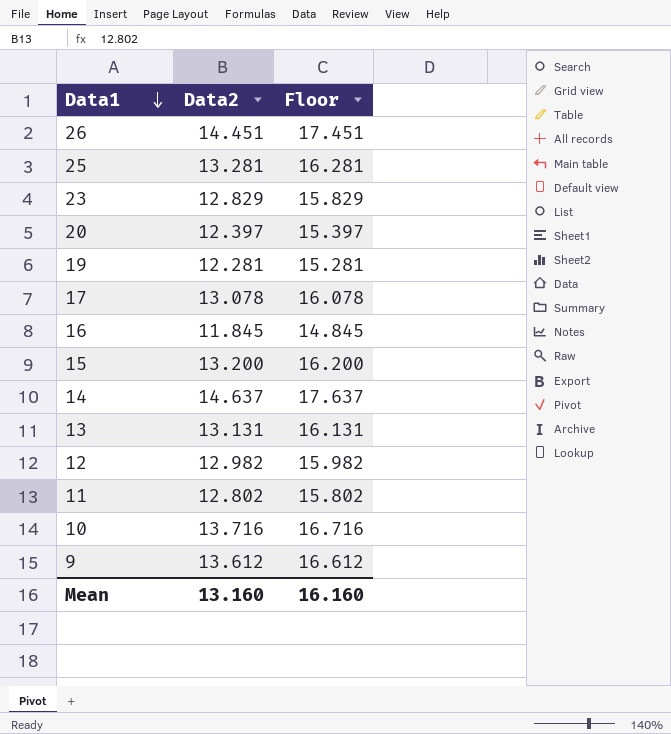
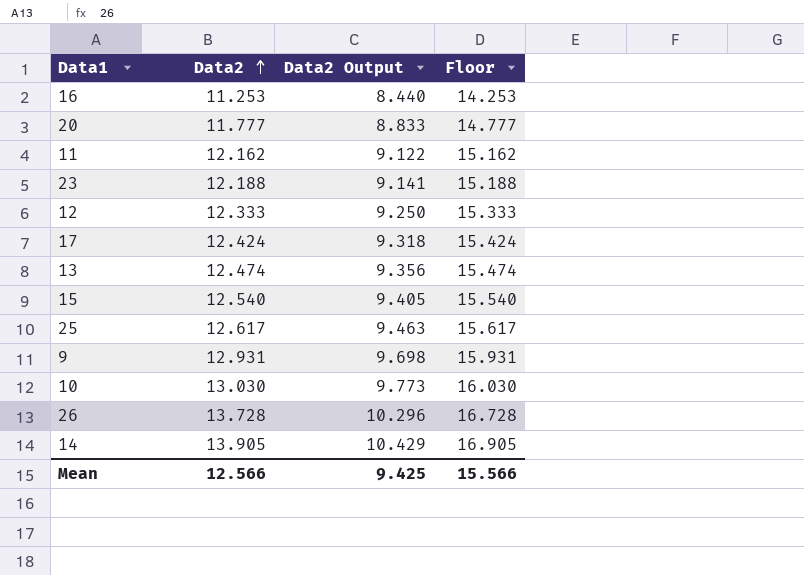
row order: Data1 descending -> Data2 ascending
column Data2 Output | formula: none -> [Data2] * 0.75
row 19: 12.281 | 15.281 -> none
16 | Data2: 11.845 -> 11.253
16 | Floor: 14.845 -> 14.253
20 | Data2: 12.397 -> 11.777
20 | Floor: 15.397 -> 14.777
11 | Data2: 12.802 -> 12.162
11 | Floor: 15.802 -> 15.162
23 | Data2: 12.829 -> 12.188
23 | Floor: 15.829 -> 15.188
12 | Data2: 12.982 -> 12.333
12 | Floor: 15.982 -> 15.333
17 | Data2: 13.078 -> 12.424
17 | Floor: 16.078 -> 15.424
13 | Data2: 13.131 -> 12.474
13 | Floor: 16.131 -> 15.474
15 | Data2: 13.200 -> 12.540
15 | Floor: 16.200 -> 15.540
25 | Data2: 13.281 -> 12.617
25 | Floor: 16.281 -> 15.617
9 | Data2: 13.612 -> 12.931
9 | Floor: 16.612 -> 15.931
10 | Data2: 13.716 -> 13.030
10 | Floor: 16.716 -> 16.030
26 | Data2: 14.451 -> 13.728
26 | Floor: 17.451 -> 16.728
14 | Data2: 14.637 -> 13.905
14 | Floor: 17.637 -> 16.905
Mean | Data2: 13.160 -> 12.566
Mean | Floor: 16.160 -> 15.566

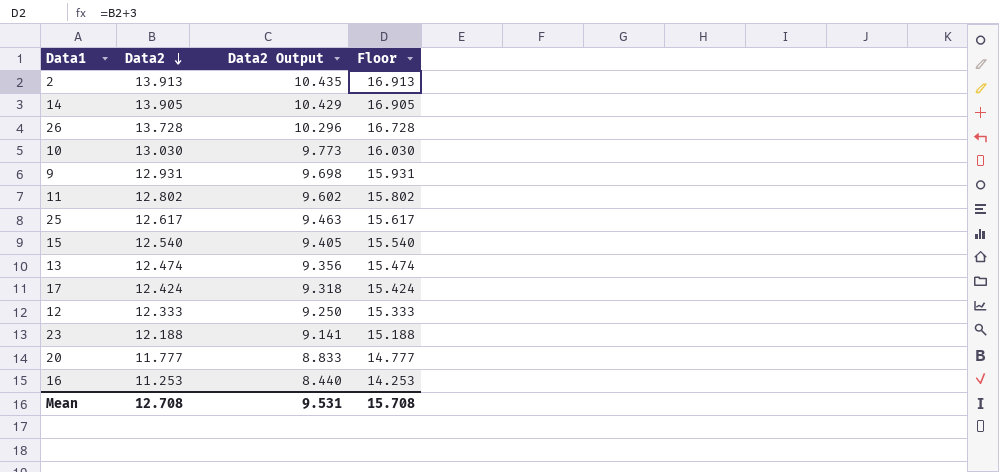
row order: Data2 ascending -> Data2 descending
row 2: none -> 13.913 | 10.435 | 16.913
11 | Data2: 12.162 -> 12.802
11 | Data2 Output: 9.122 -> 9.602
11 | Floor: 15.162 -> 15.802
Mean | Data2: 12.566 -> 12.708
Mean | Data2 Output: 9.425 -> 9.531
Mean | Floor: 15.566 -> 15.708

